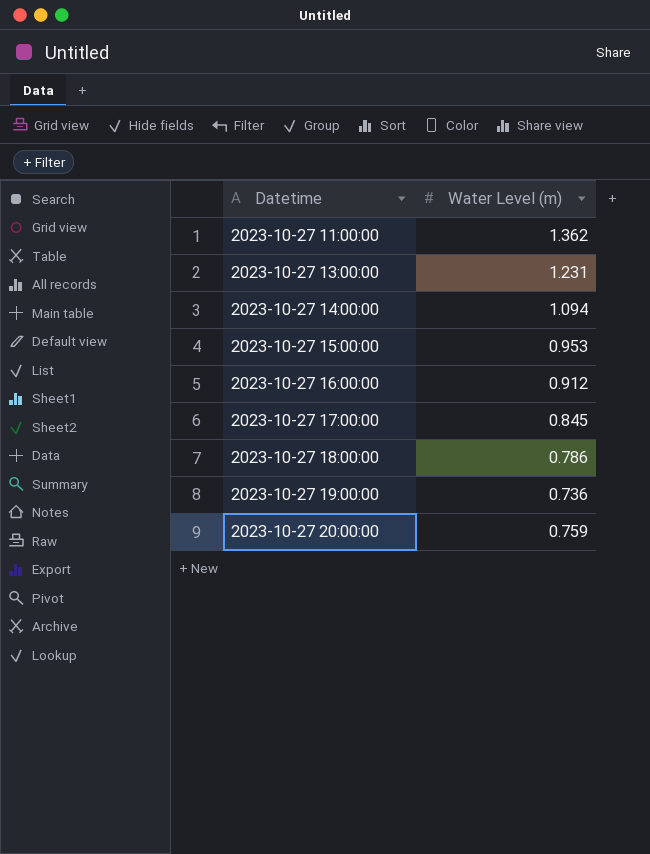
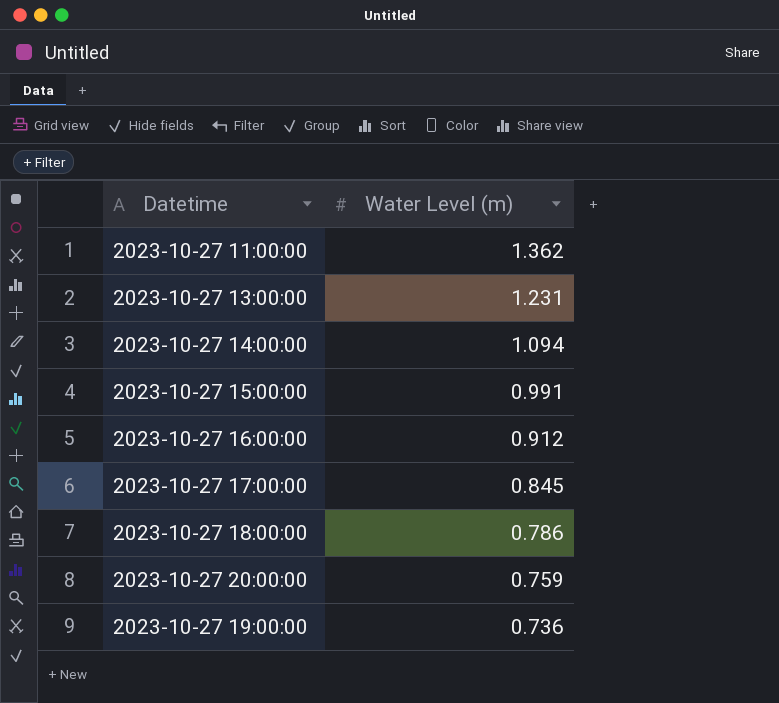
row order: Datetime ascending -> Water Level (m) descending
2023-10-27 15:00:00 | Water Level (m): 0.953 -> 0.991

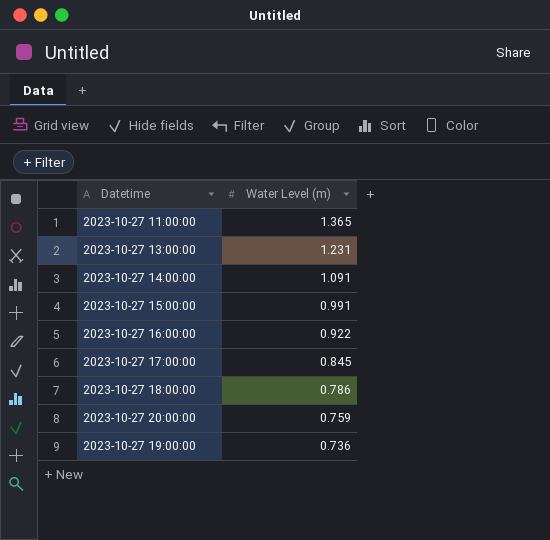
2023-10-27 11:00:00 | Water Level (m): 1.362 -> 1.365
2023-10-27 14:00:00 | Water Level (m): 1.094 -> 1.091
2023-10-27 16:00:00 | Water Level (m): 0.912 -> 0.922

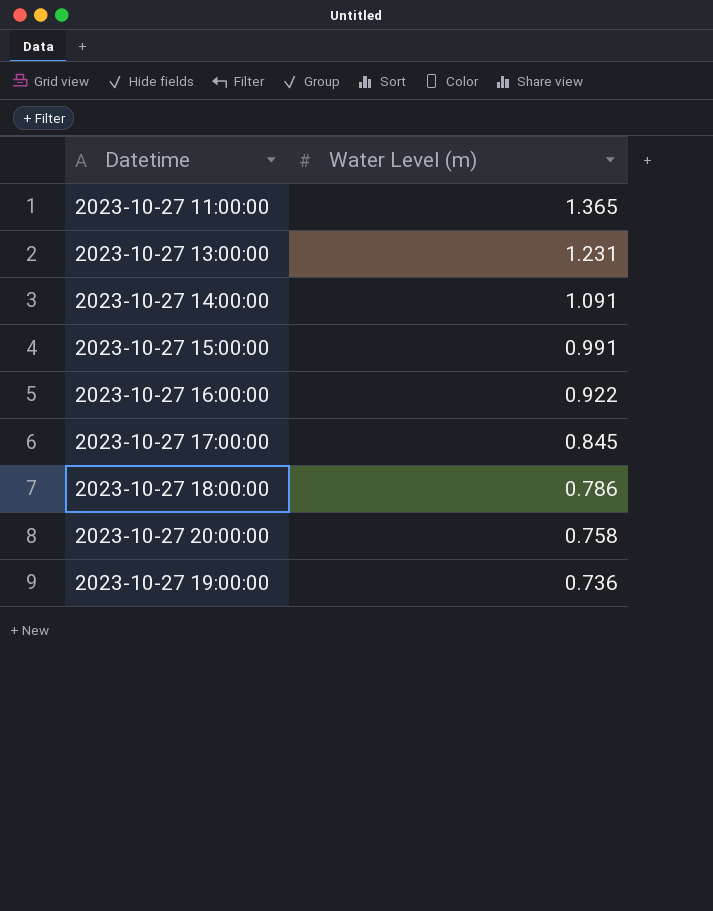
2023-10-27 20:00:00 | Water Level (m): 0.759 -> 0.758

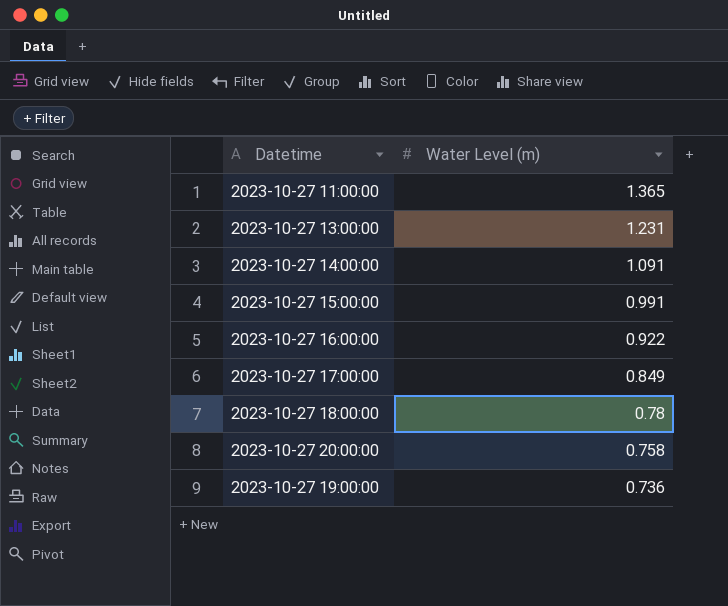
2023-10-27 17:00:00 | Water Level (m): 0.845 -> 0.849
2023-10-27 18:00:00 | Water Level (m): 0.786 -> 0.78

